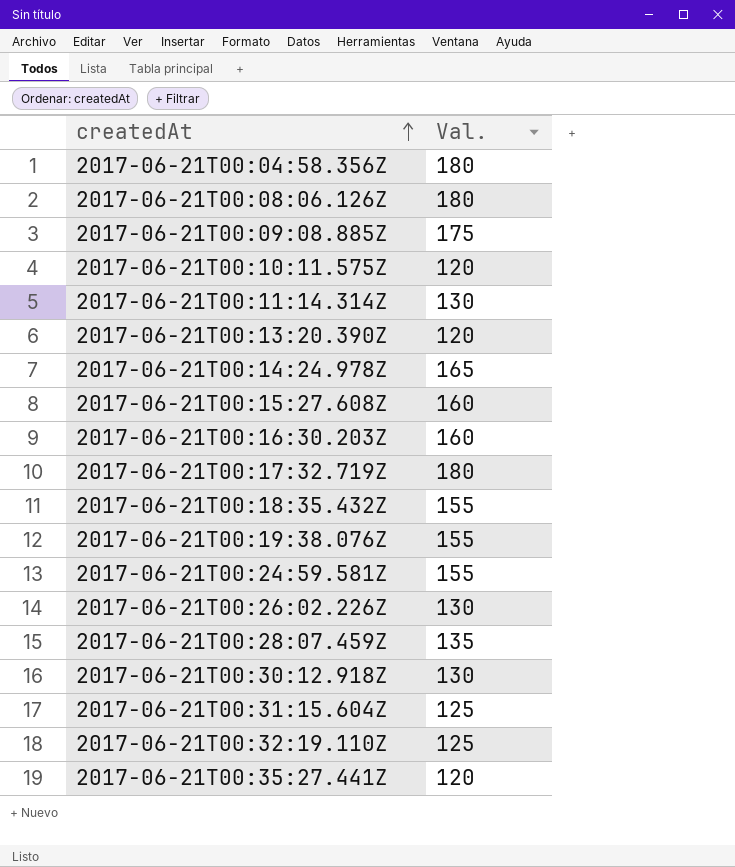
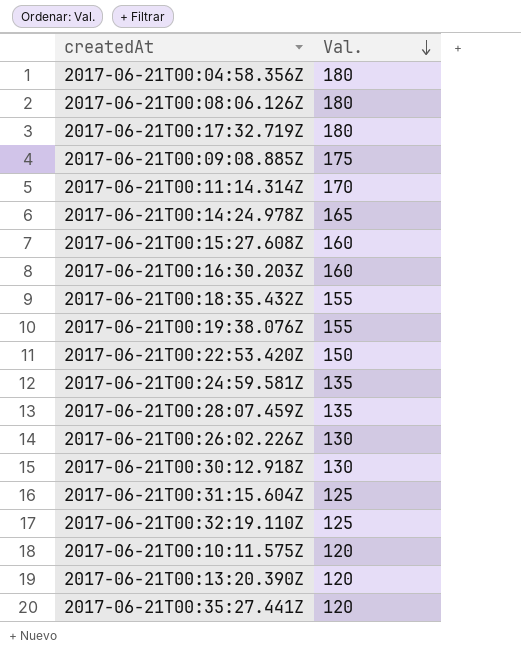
row order: createdAt ascending -> Val. descending
2017-06-21T00:11:14.314Z | Val.: 130 -> 170
row 2017-06-21T00:22:53.420Z: none -> 150
2017-06-21T00:24:59.581Z | Val.: 155 -> 135

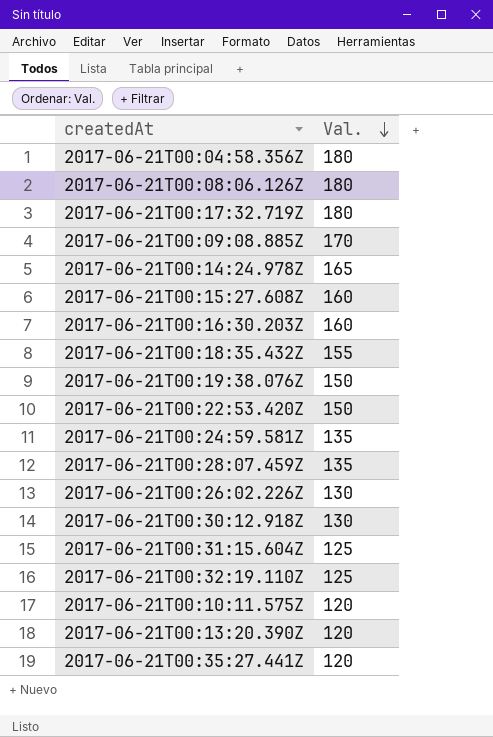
row 2017-06-21T00:11:14.314Z: 170 -> none
2017-06-21T00:09:08.885Z | Val.: 175 -> 170
2017-06-21T00:19:38.076Z | Val.: 155 -> 150

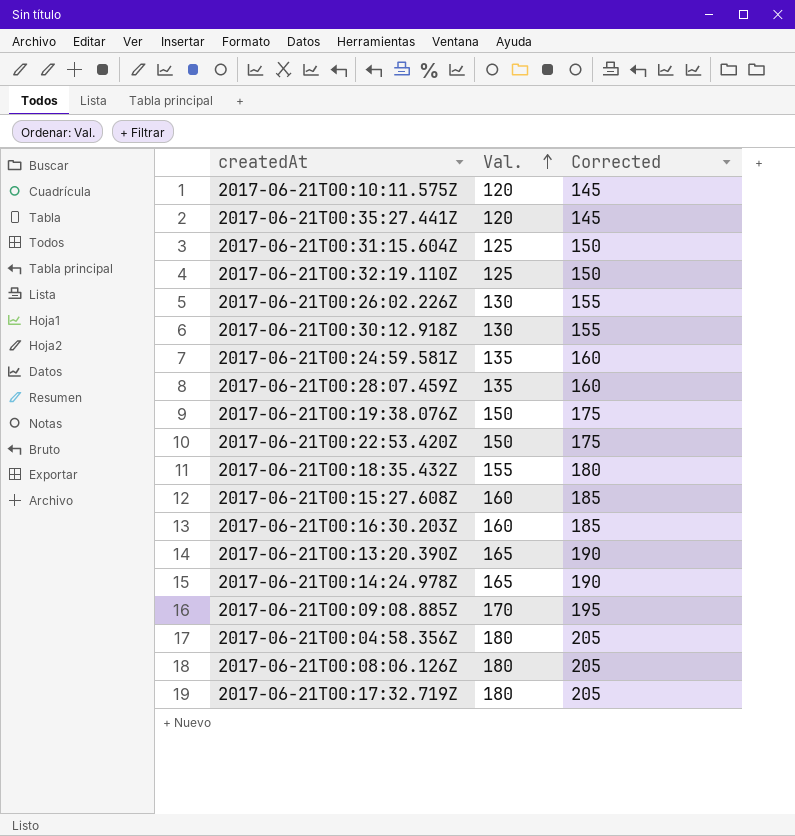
row order: Val. descending -> Val. ascending
column Corrected | formula: none -> [Val.] + 25
2017-06-21T00:13:20.390Z | Val.: 120 -> 165

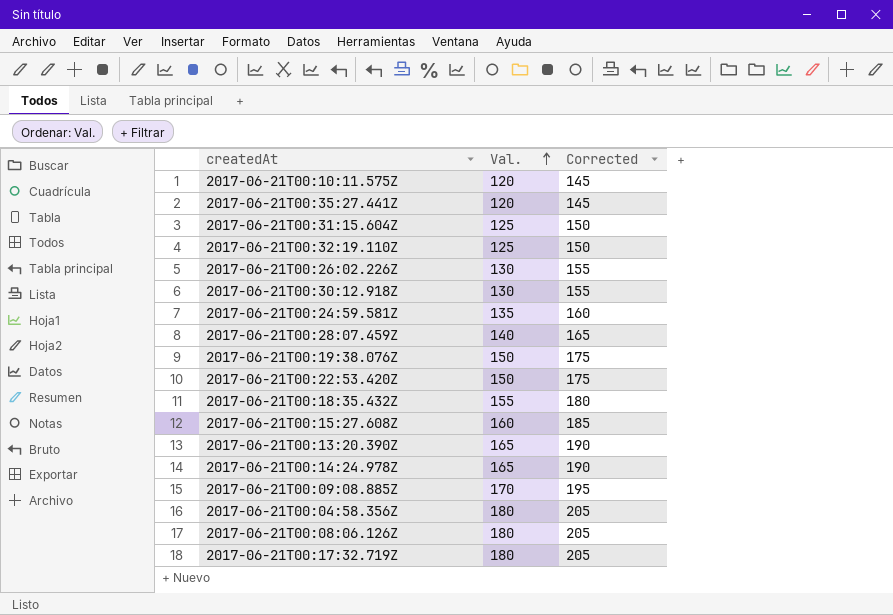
row 2017-06-21T00:16:30.203Z: 160 | 185 -> none
2017-06-21T00:28:07.459Z | Val.: 135 -> 140
2017-06-21T00:28:07.459Z | Corrected: 160 -> 165

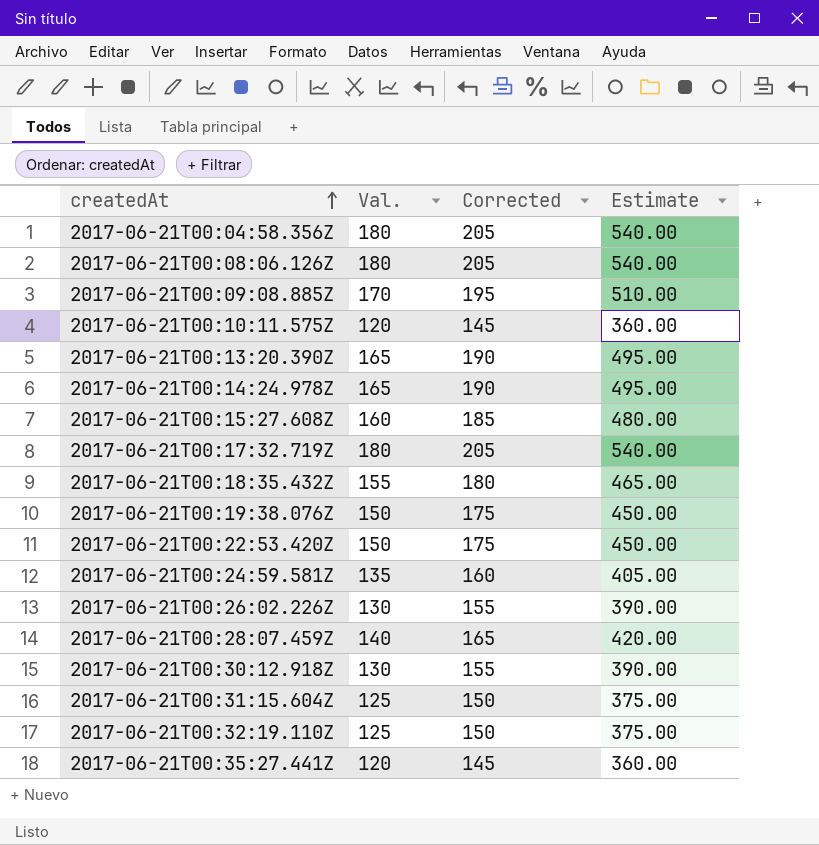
row order: Val. ascending -> createdAt ascending
column Estimate | formula: none -> [Val.] * 3

